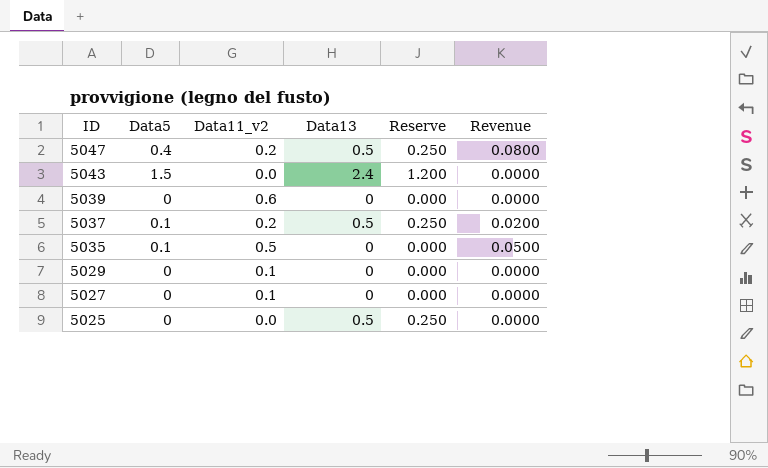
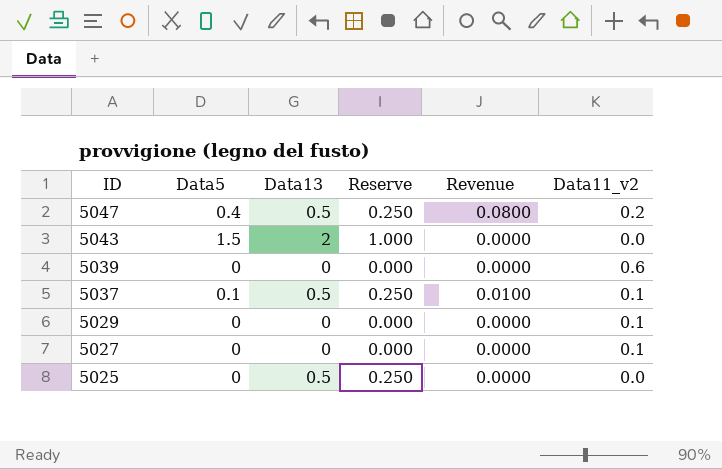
column Data11_v2 | position: 3 -> 6
row 5035: 0.1 | 0.5 | 0 | 0.000 | 0.0500 -> none
5043 | Data13: 2.4 -> 2
5043 | Reserve: 1.200 -> 1.000
5037 | Revenue: 0.0200 -> 0.0100
5037 | Data11_v2: 0.2 -> 0.1

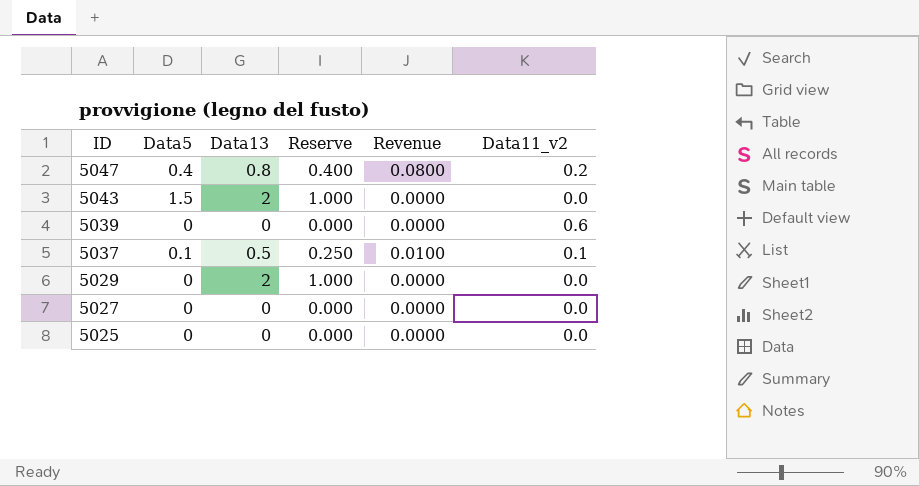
5047 | Data13: 0.5 -> 0.8
5047 | Reserve: 0.250 -> 0.400
5029 | Data13: 0 -> 2
5029 | Reserve: 0.000 -> 1.000
5029 | Data11_v2: 0.1 -> 0.0
5027 | Data11_v2: 0.1 -> 0.0
5025 | Data13: 0.5 -> 0
5025 | Reserve: 0.250 -> 0.000

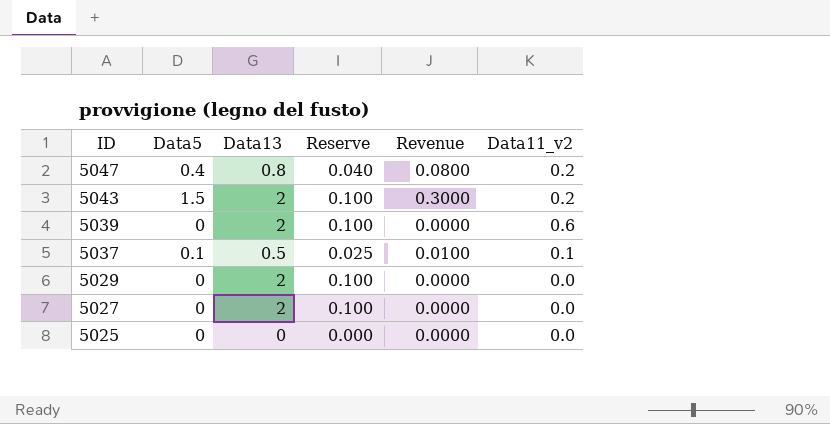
column Reserve | formula: [Data13] * 0.5 -> [Data13] * 0.05
5043 | Revenue: 0.0000 -> 0.3000
5043 | Data11_v2: 0.0 -> 0.2
5039 | Data13: 0 -> 2
5027 | Data13: 0 -> 2

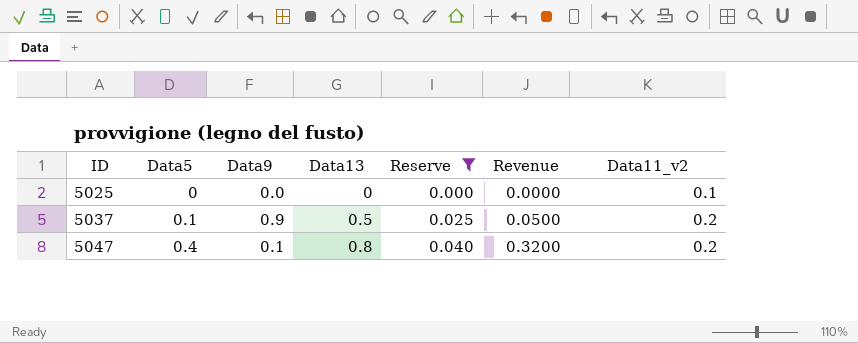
filter: none -> Reserve != 0.100
row order: ID descending -> ID ascending
column Data9 | position: none -> 3
column Revenue | formula: [Data5] * [Data11_v2] -> [Data5] * [Data13]
5025 | Data11_v2: 0.0 -> 0.1
5037 | Data11_v2: 0.1 -> 0.2

